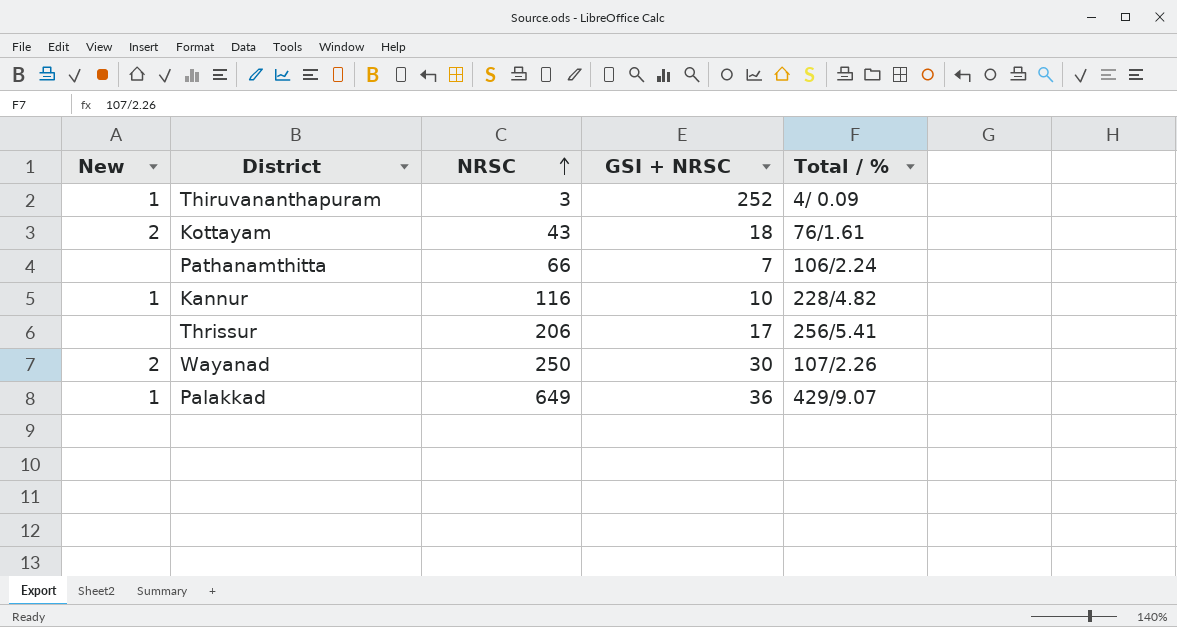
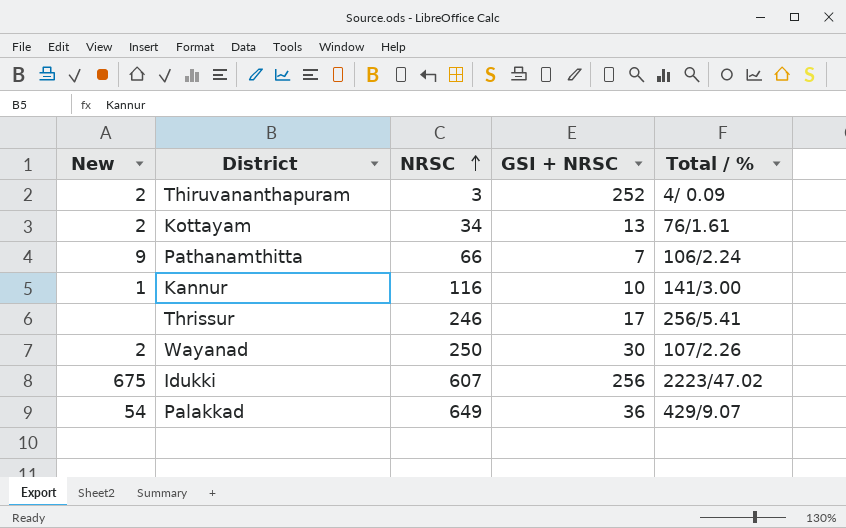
Thiruvananthapuram | New: 1 -> 2
Kottayam | NRSC: 43 -> 34
Kottayam | GSI + NRSC: 18 -> 13
Pathanamthitta | New: none -> 9
Kannur | Total / %: 228/4.82 -> 141/3.00
Thrissur | NRSC: 206 -> 246
row Idukki: none -> 675 | 607 | 256 | 2223/47.02
Palakkad | New: 1 -> 54

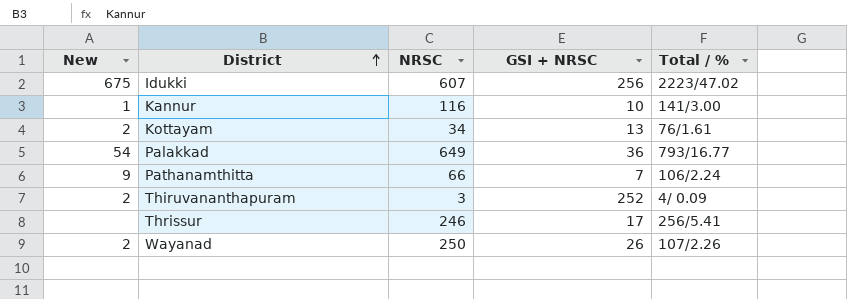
row order: NRSC ascending -> District ascending
Palakkad | Total / %: 429/9.07 -> 793/16.77
Wayanad | GSI + NRSC: 30 -> 26

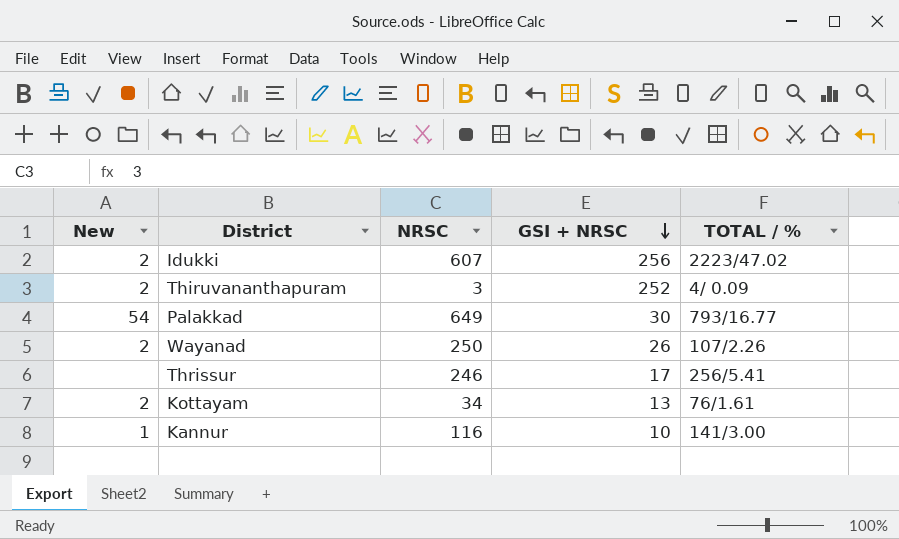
row order: District ascending -> GSI + NRSC descending
column name: Total / % -> TOTAL / %
row Pathanamthitta: 9 | 66 | 7 | 106/2.24 -> none
Idukki | New: 675 -> 2
Palakkad | GSI + NRSC: 36 -> 30

